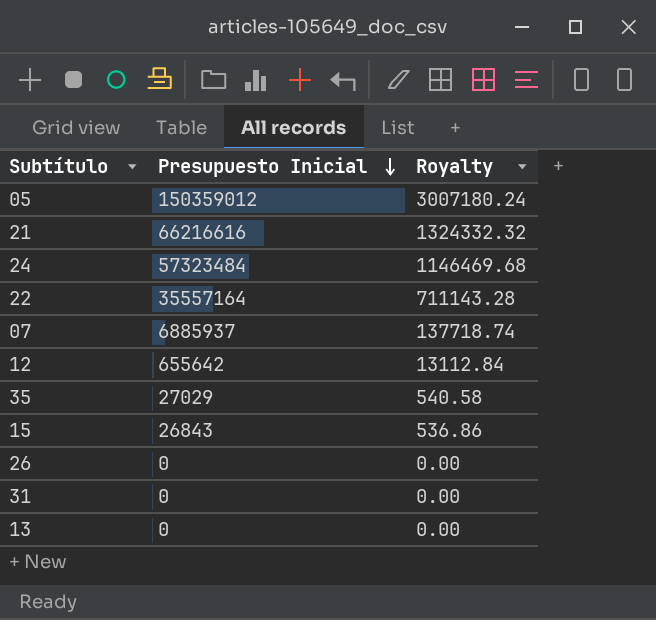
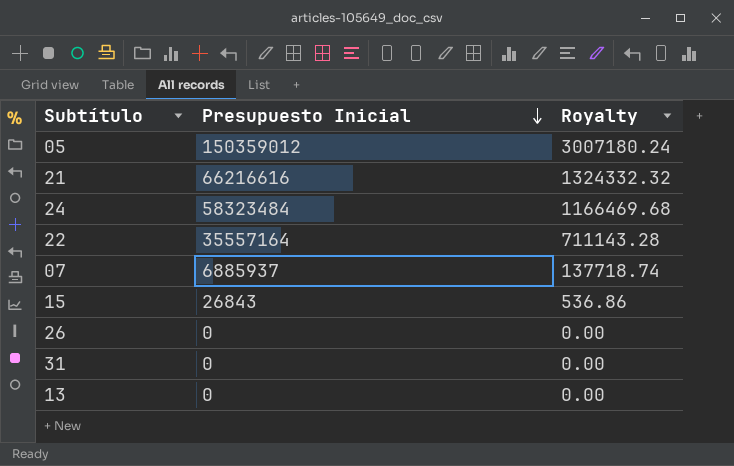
row 12: 655642 | 13112.84 -> none
row 35: 27029 | 540.58 -> none
24 | Presupuesto Inicial: 57323484 -> 58323484
24 | Royalty: 1146469.68 -> 1166469.68

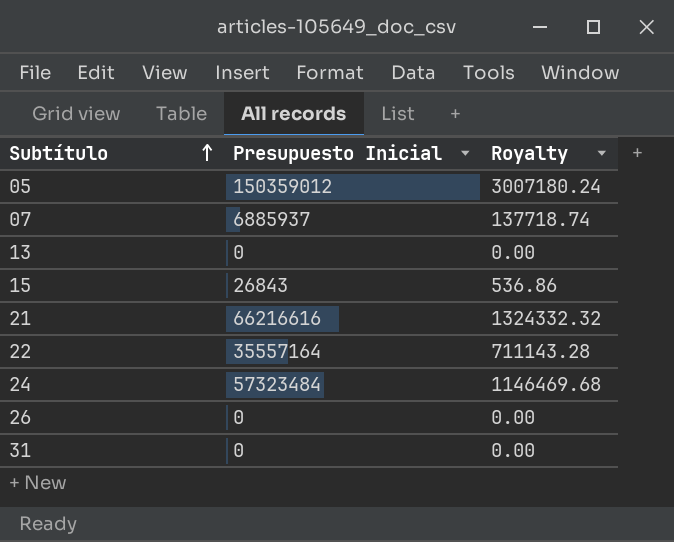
row order: Presupuesto Inicial descending -> Subtítulo ascending
24 | Presupuesto Inicial: 58323484 -> 57323484
24 | Royalty: 1166469.68 -> 1146469.68

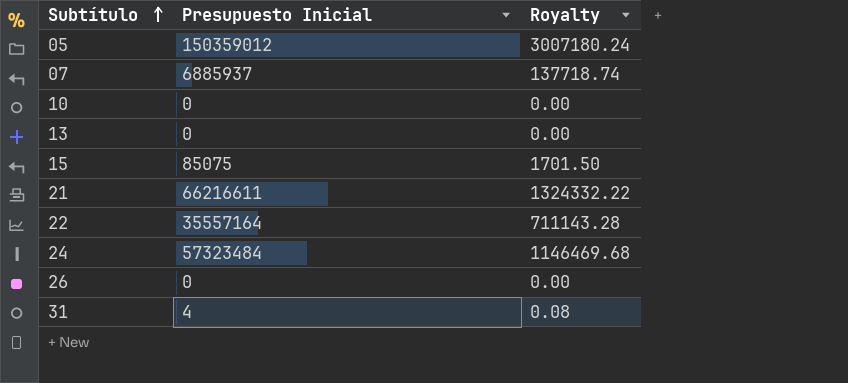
row 10: none -> 0 | 0.00
15 | Presupuesto Inicial: 26843 -> 85075
15 | Royalty: 536.86 -> 1701.50
21 | Presupuesto Inicial: 66216616 -> 66216611
21 | Royalty: 1324332.32 -> 1324332.22
31 | Presupuesto Inicial: 0 -> 4
31 | Royalty: 0.00 -> 0.08

